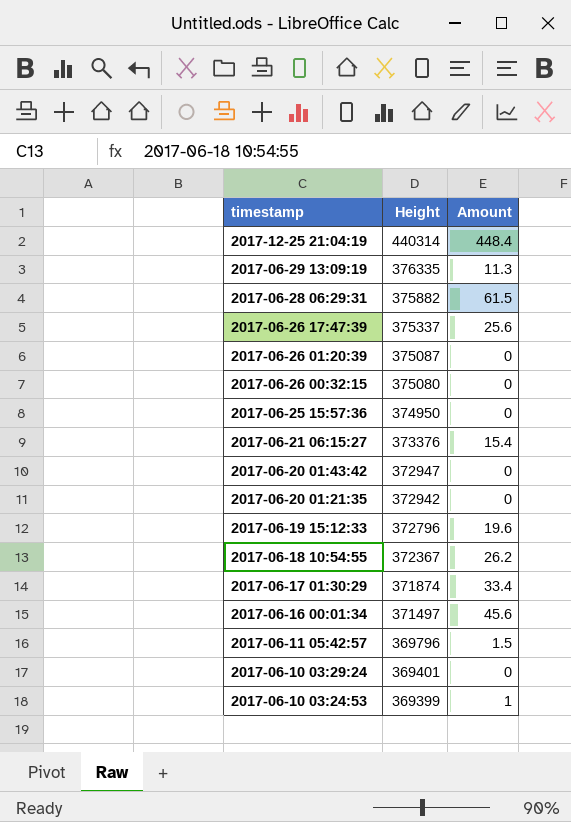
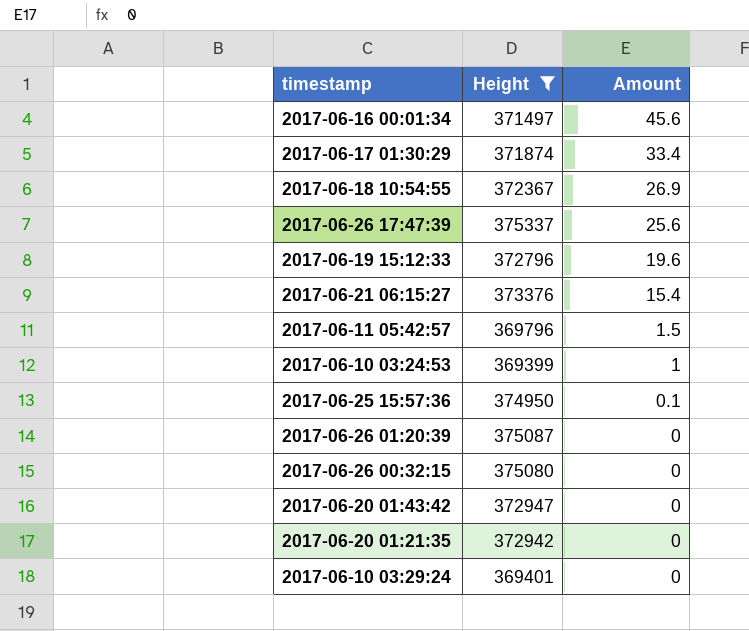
filter: none -> Height <= 375337
row order: timestamp descending -> Amount descending
2017-06-18 10:54:55 | Amount: 26.2 -> 26.9
2017-06-25 15:57:36 | Amount: 0 -> 0.1

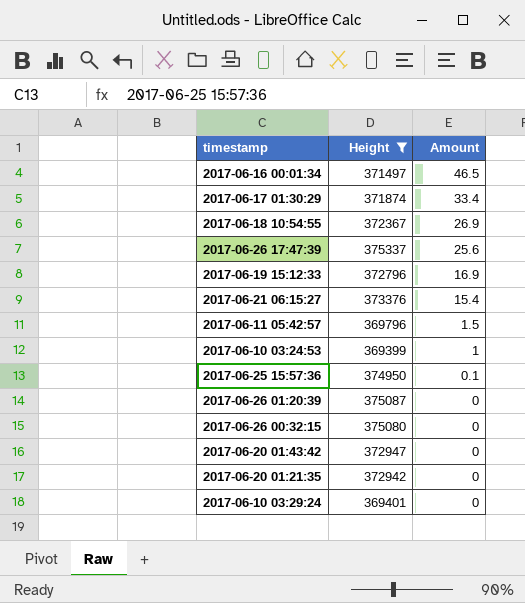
2017-06-16 00:01:34 | Amount: 45.6 -> 46.5
2017-06-19 15:12:33 | Amount: 19.6 -> 16.9

